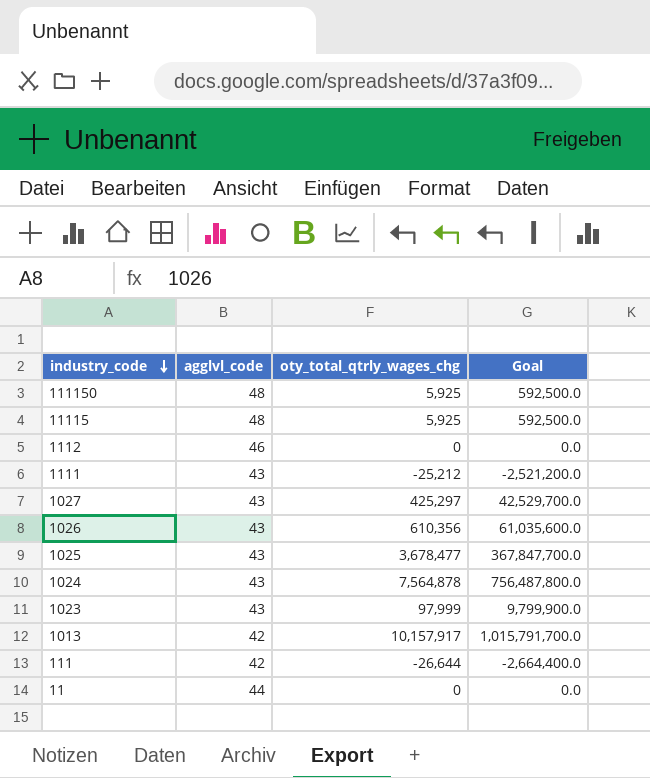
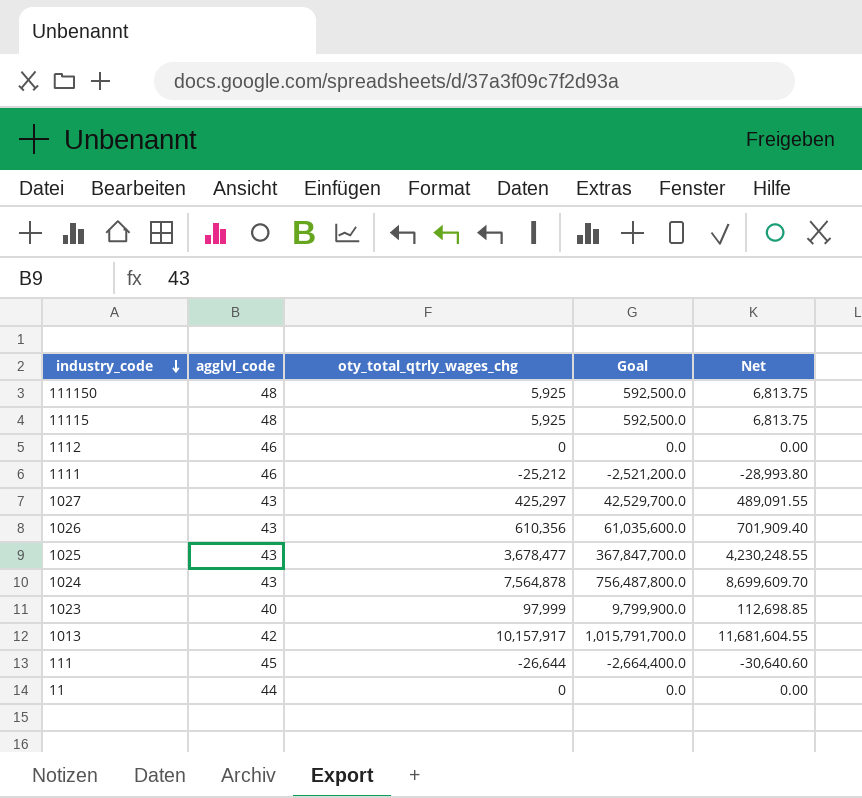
column Net | formula: none -> [oty_total_qtrly_wages_chg] * 1.15
1111 | agglvl_code: 43 -> 46
1023 | agglvl_code: 43 -> 40
111 | agglvl_code: 42 -> 45

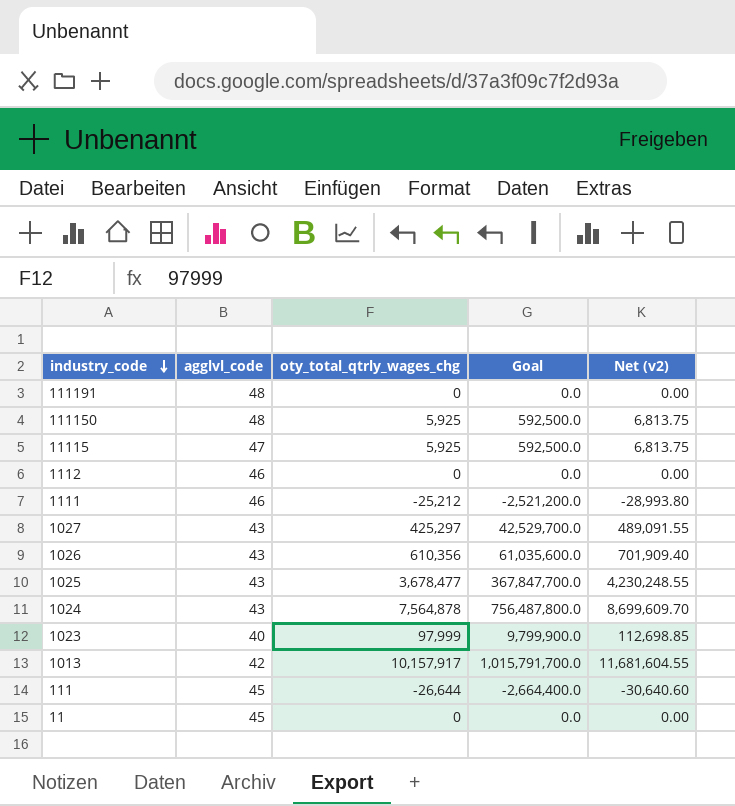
column name: Net -> Net (v2)
row 111191: none -> 48 | 0 | 0.0 | 0.00
11115 | agglvl_code: 48 -> 47
11 | agglvl_code: 44 -> 45

